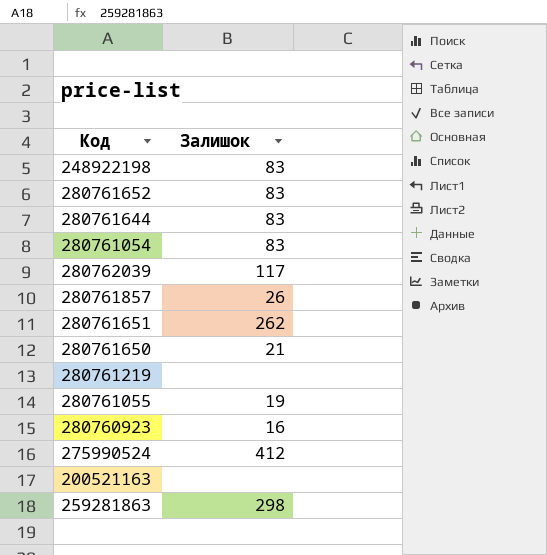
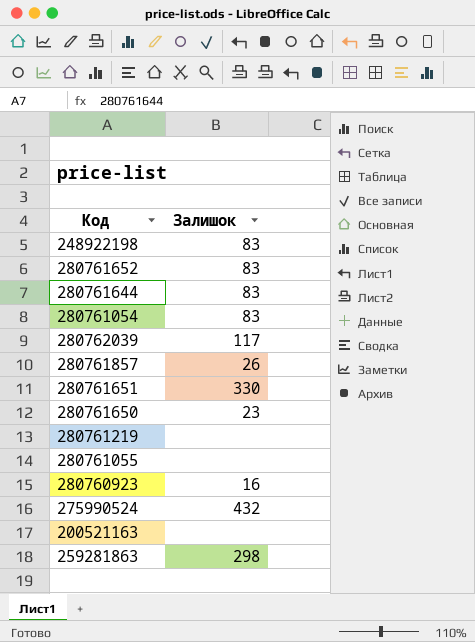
280761651 | Залишок: 262 -> 330
280761650 | Залишок: 21 -> 23
280761055 | Залишок: 19 -> none
275990524 | Залишок: 412 -> 432

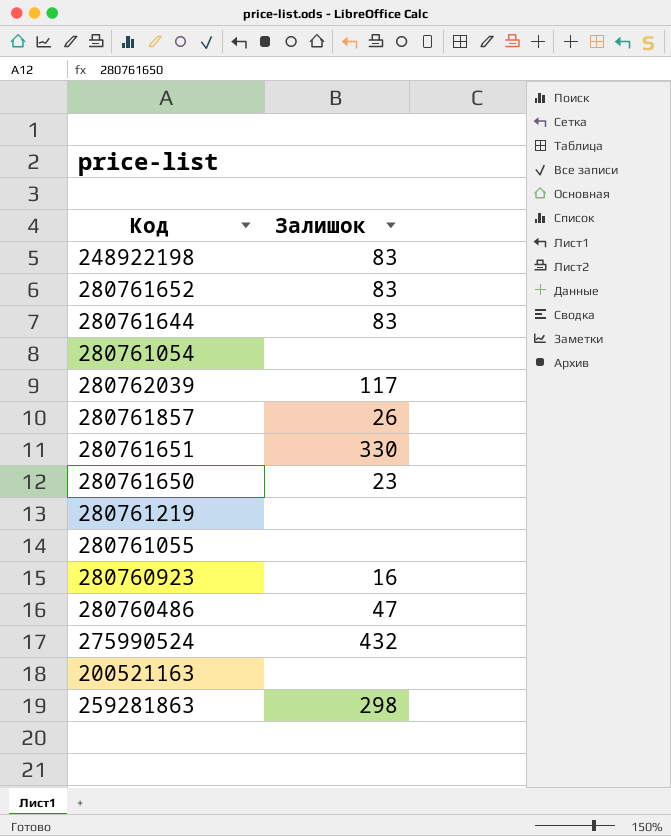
280761054 | Залишок: 83 -> none
row 280760486: none -> 47

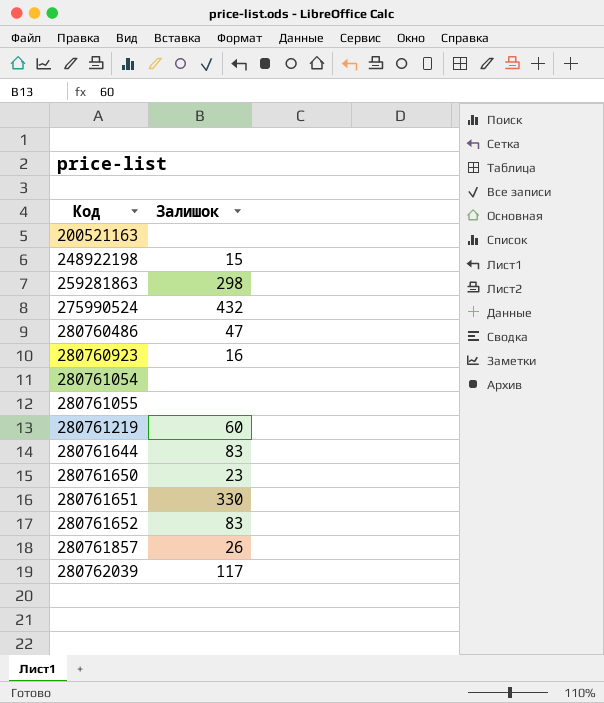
row order: none -> Код ascending
248922198 | Залишок: 83 -> 15
280761219 | Залишок: none -> 60

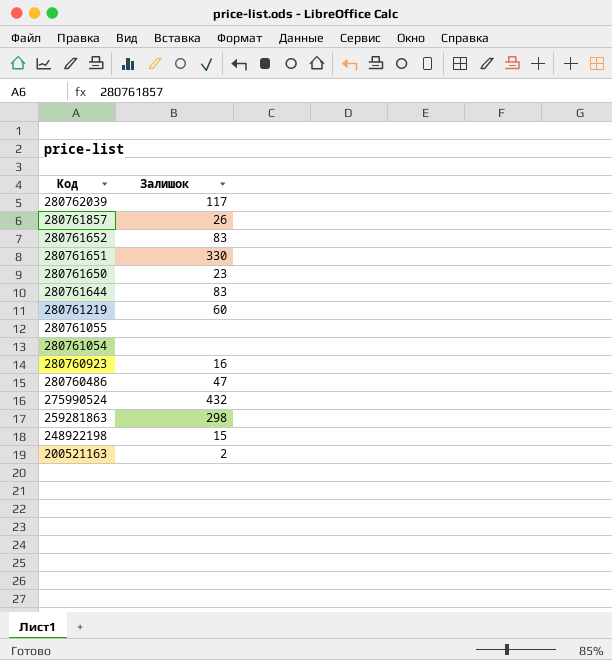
row order: Код ascending -> Код descending
200521163 | Залишок: none -> 2

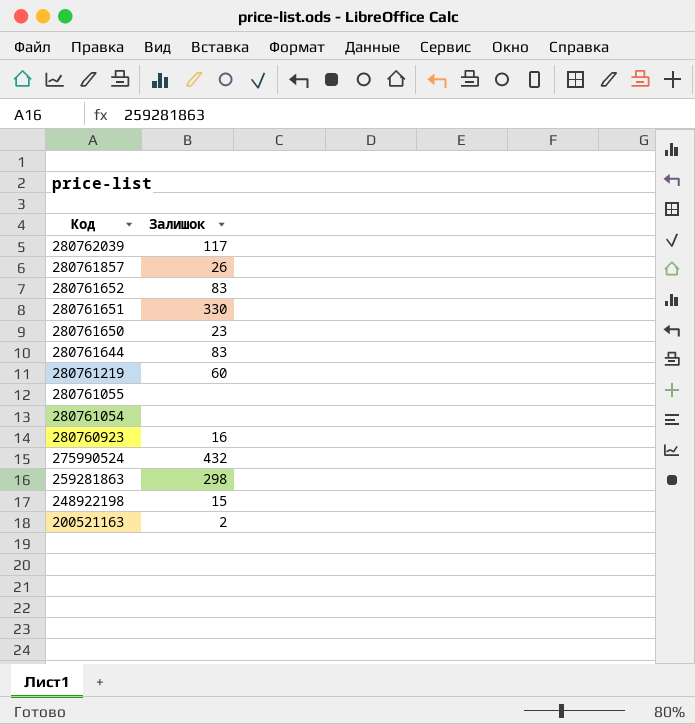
row 280760486: 47 -> none

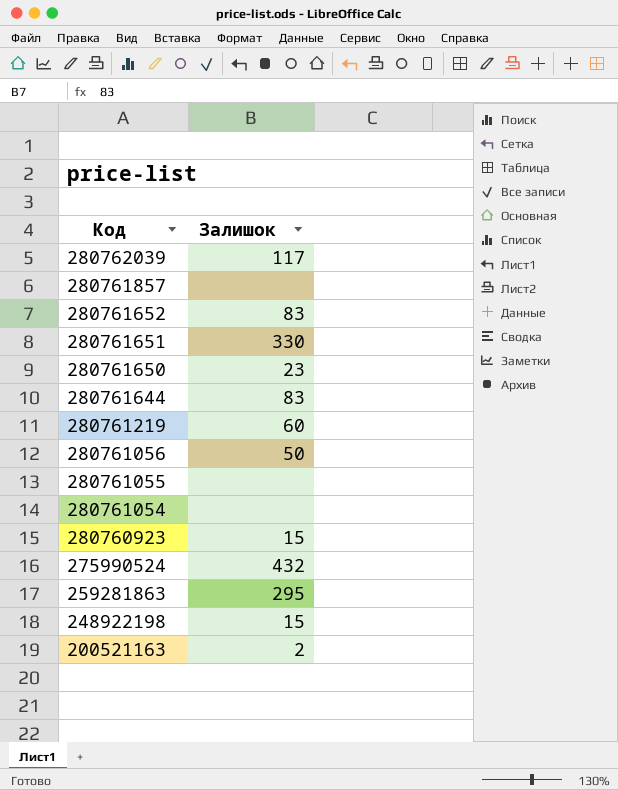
280761857 | Залишок: 26 -> none
row 280761056: none -> 50
280760923 | Залишок: 16 -> 15
259281863 | Залишок: 298 -> 295

